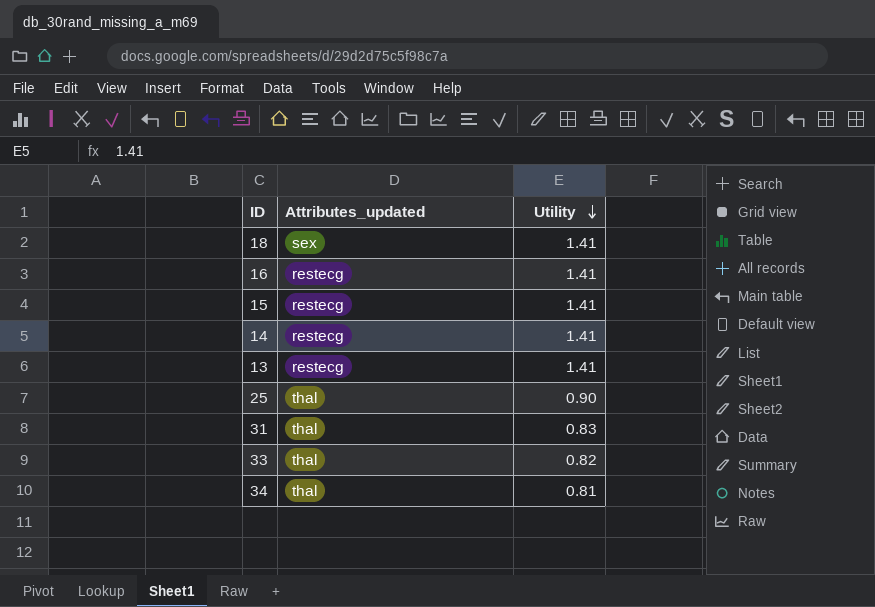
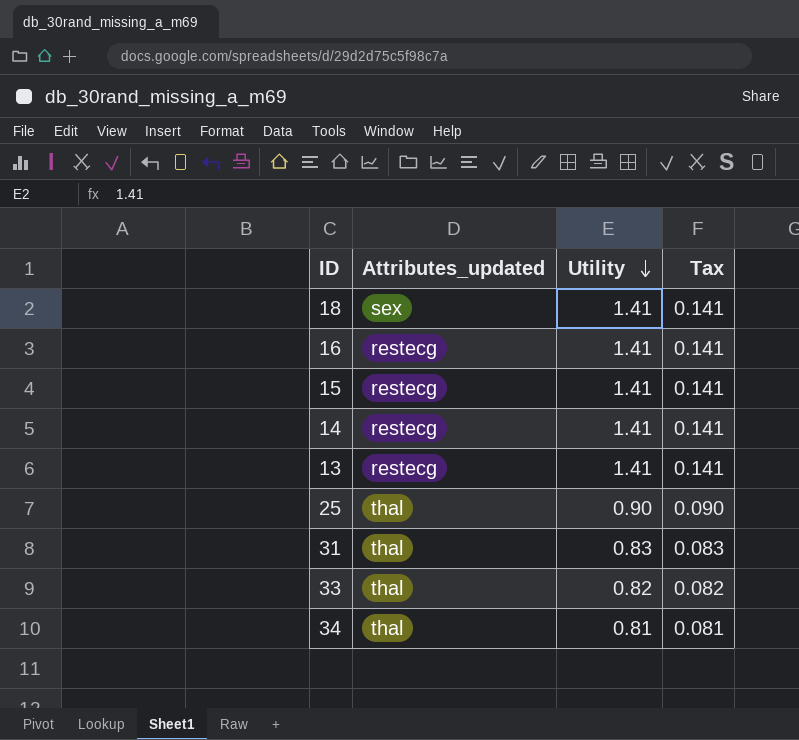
column Tax | formula: none -> [Utility] * 0.1

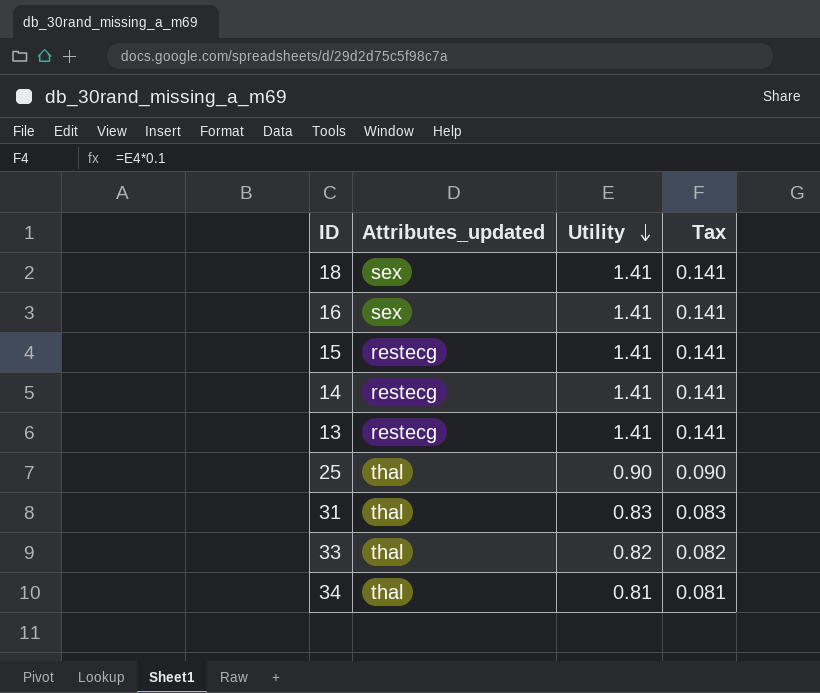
16 | Attributes_updated: restecg -> sex

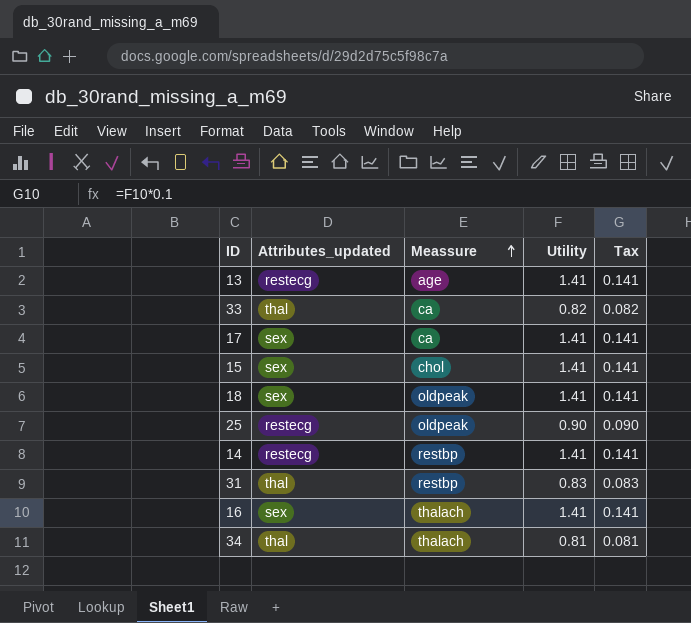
row order: Utility descending -> Meassure ascending
column Meassure | position: none -> 3
row 17: none -> sex | ca | 1.41 | 0.141
15 | Attributes_updated: restecg -> sex
25 | Attributes_updated: thal -> restecg

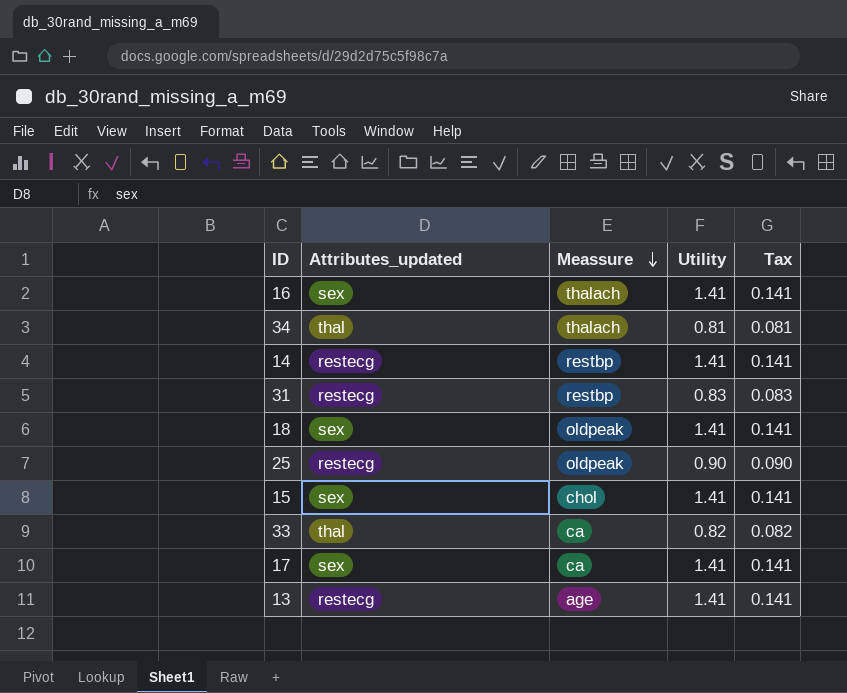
row order: Meassure ascending -> Meassure descending
31 | Attributes_updated: thal -> restecg

